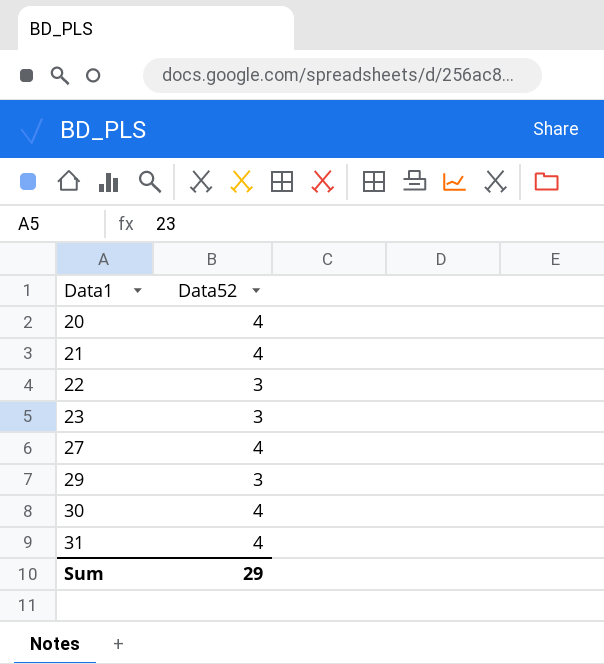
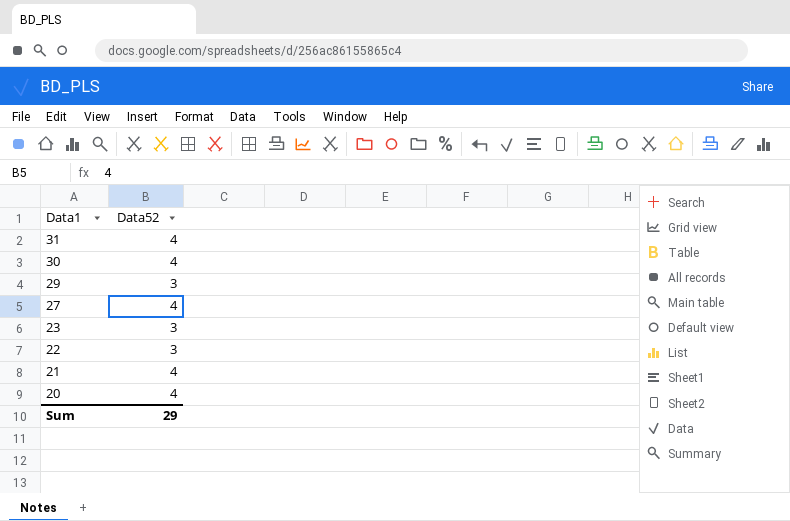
row order: Data1 ascending -> Data1 descending

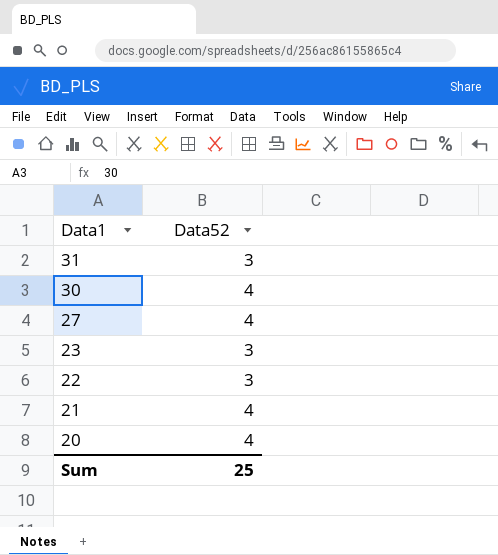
row 29: 3 -> none
31 | Data52: 4 -> 3
Sum | Data52: 29 -> 25

